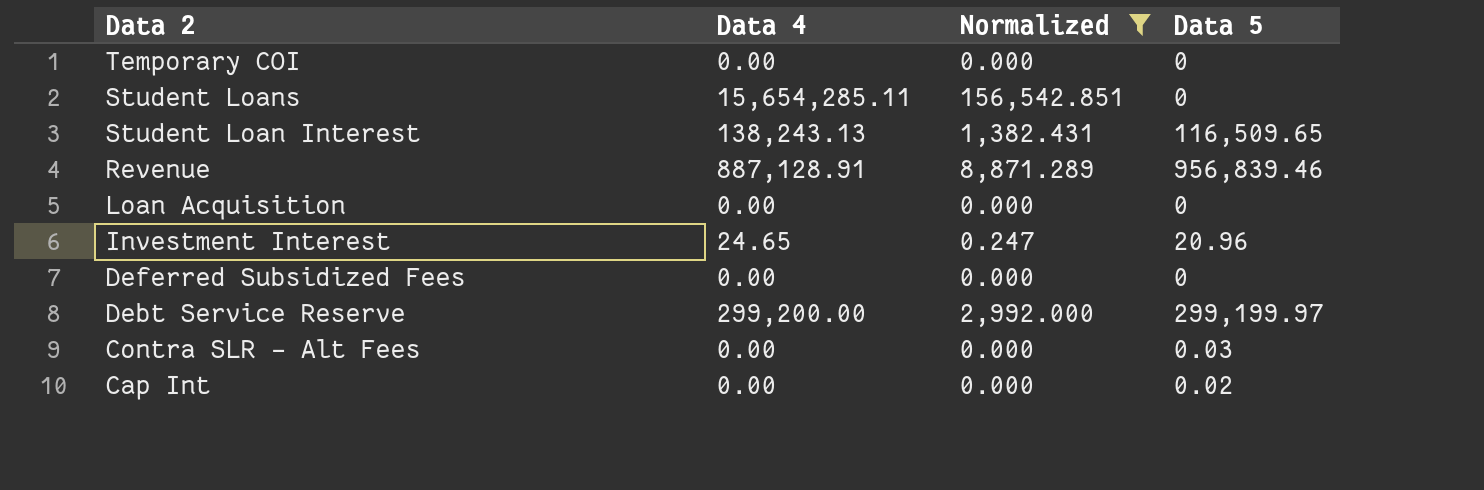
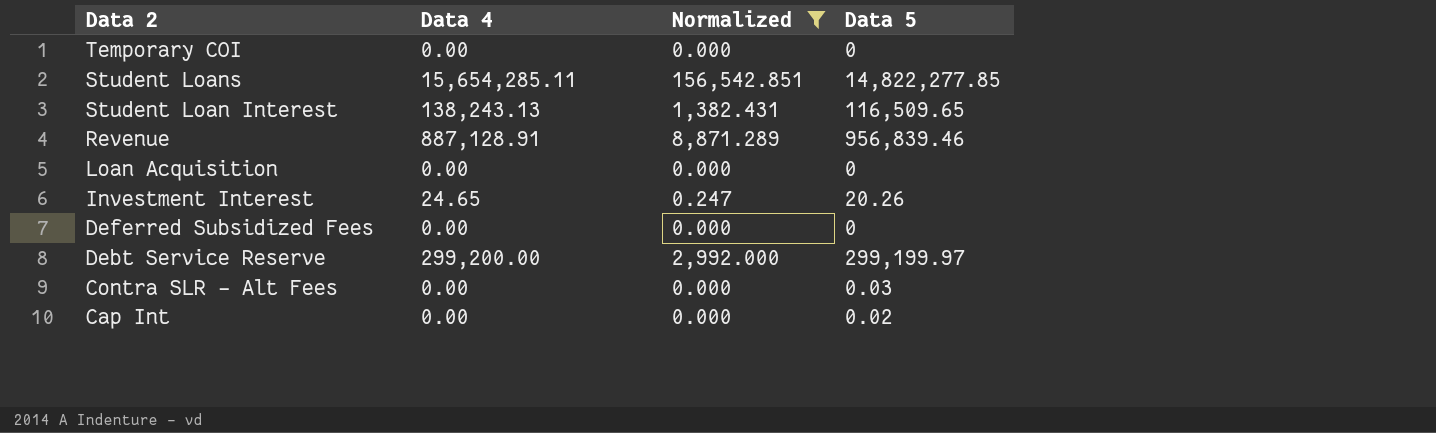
Student Loans | Data 5: 0 -> 14,822,277.85
Investment Interest | Data 5: 20.96 -> 20.26

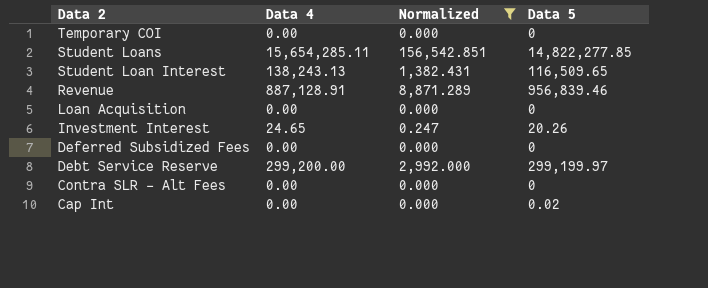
Contra SLR - Alt Fees | Data 5: 0.03 -> 0

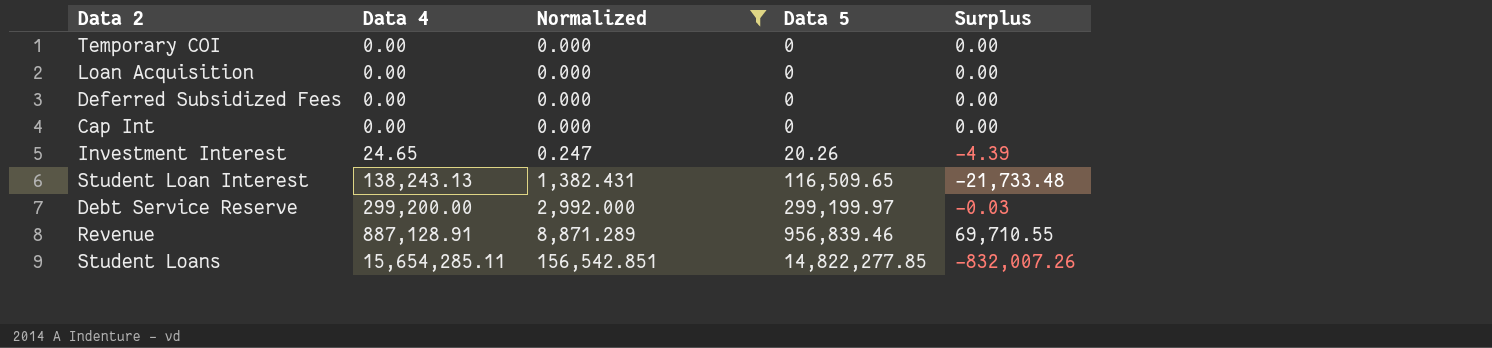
row order: Data 2 descending -> Data 4 ascending
column Surplus | formula: none -> [Data 5] - [Data 4]
row Contra SLR - Alt Fees: 0.00 | 0.000 | 0 -> none
Cap Int | Data 5: 0.02 -> 0

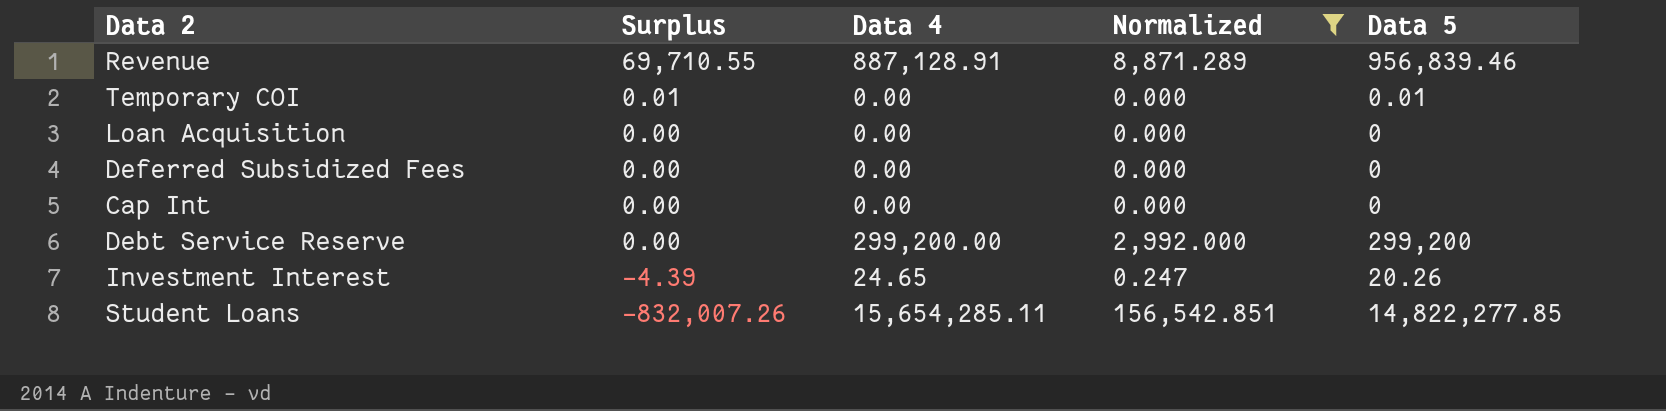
row order: Data 4 ascending -> Surplus descending
column Surplus | position: 5 -> 2
row Student Loan Interest: 138,243.13 | 1,382.431 | 116,509.65 | -21,733.48 -> none
Temporary COI | Surplus: 0.00 -> 0.01
Temporary COI | Data 5: 0 -> 0.01
Debt Service Reserve | Surplus: -0.03 -> 0.00
Debt Service Reserve | Data 5: 299,199.97 -> 299,200

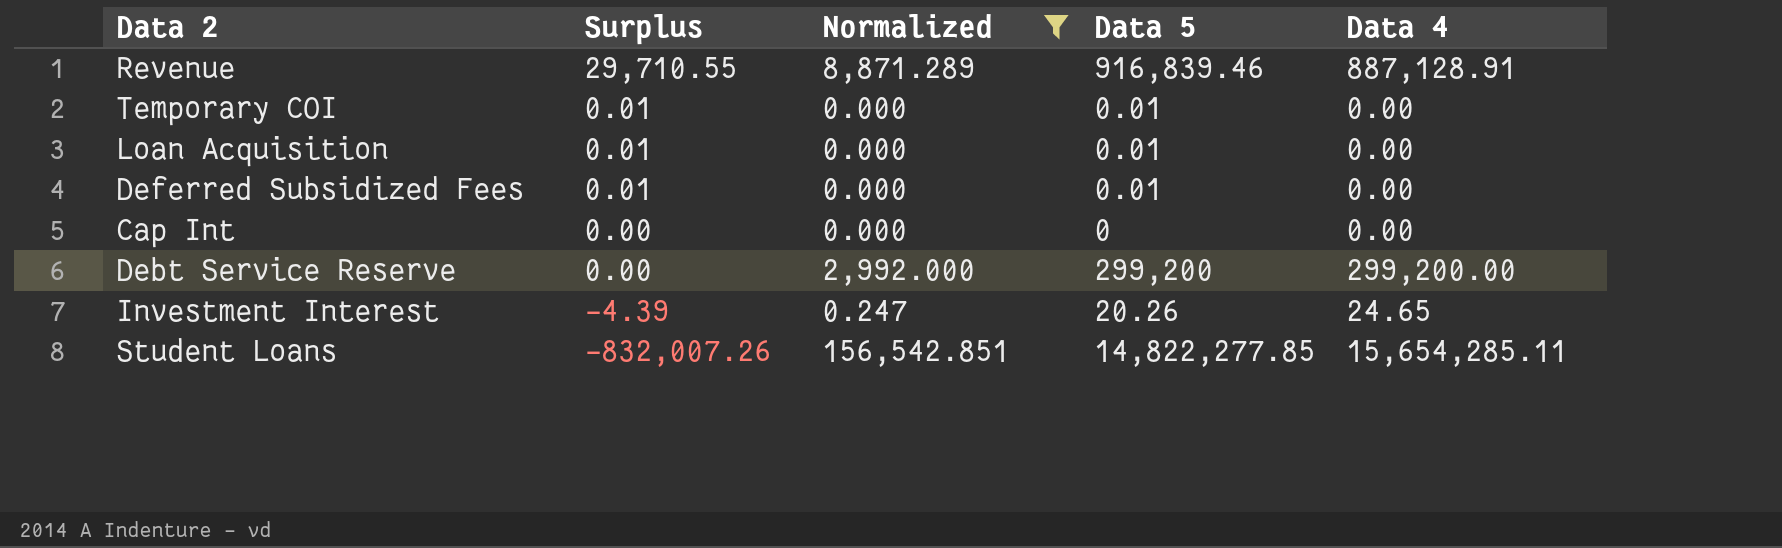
column Data 4 | position: 3 -> 5
Revenue | Surplus: 69,710.55 -> 29,710.55
Revenue | Data 5: 956,839.46 -> 916,839.46
Loan Acquisition | Surplus: 0.00 -> 0.01
Loan Acquisition | Data 5: 0 -> 0.01
Deferred Subsidized Fees | Surplus: 0.00 -> 0.01
Deferred Subsidized Fees | Data 5: 0 -> 0.01

